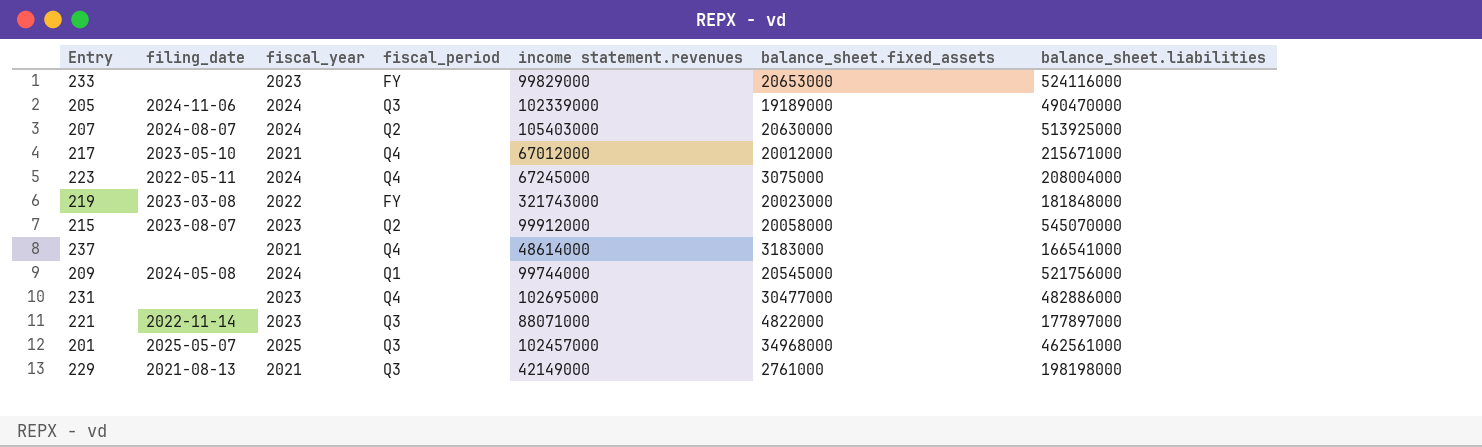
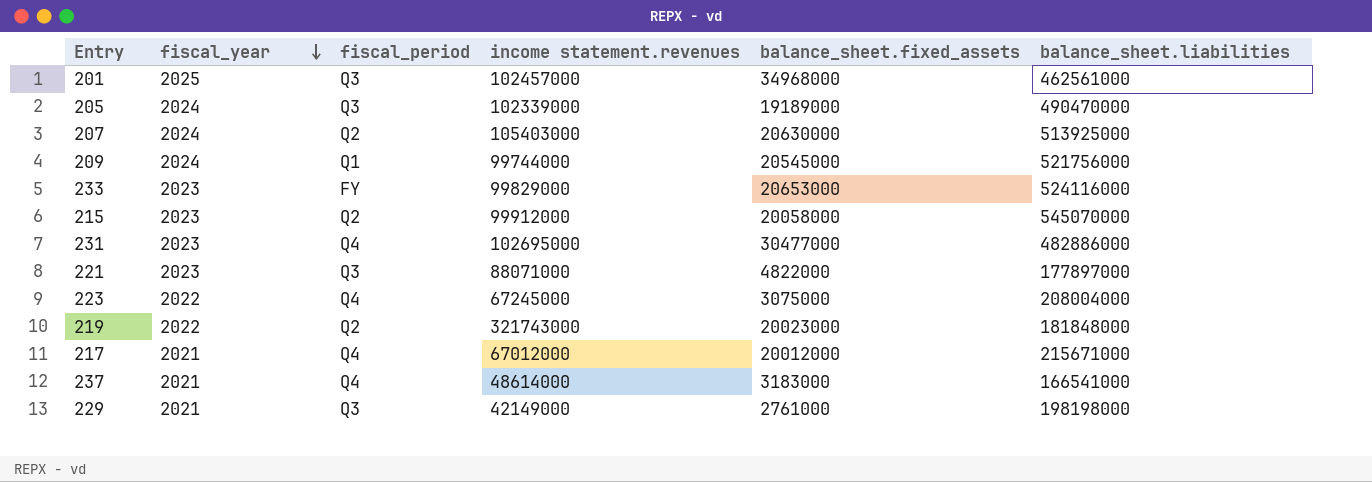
row order: none -> fiscal_year descending
column filing_date | position: 2 -> none
223 | fiscal_year: 2024 -> 2022
219 | fiscal_period: FY -> Q2

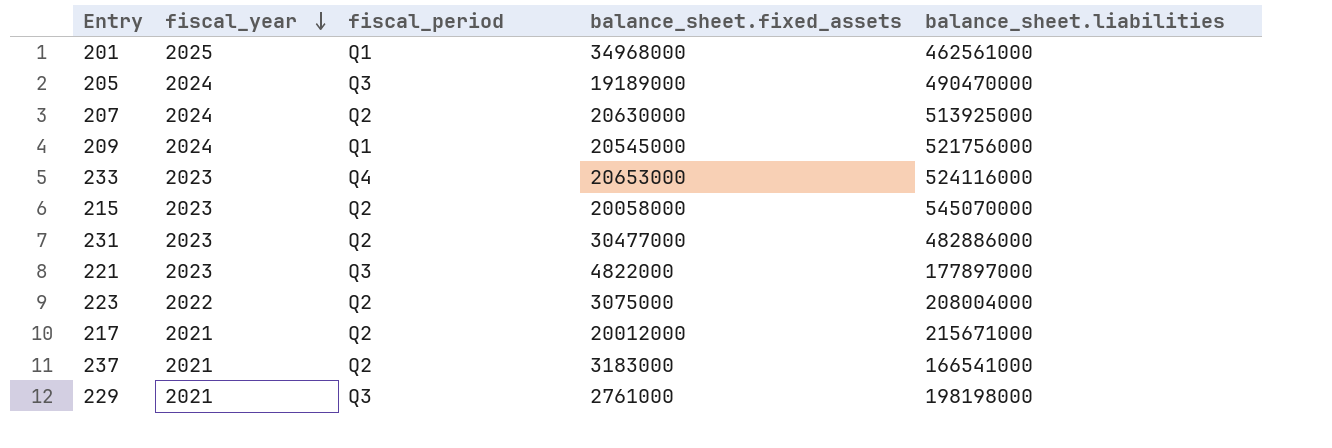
column income statement.revenues | position: 4 -> none
row 219: 2022 | Q2 | 321743000 | 20023000 | 181848000 -> none
201 | fiscal_period: Q3 -> Q1
233 | fiscal_period: FY -> Q4
231 | fiscal_period: Q4 -> Q2
223 | fiscal_period: Q4 -> Q2
217 | fiscal_period: Q4 -> Q2
237 | fiscal_period: Q4 -> Q2

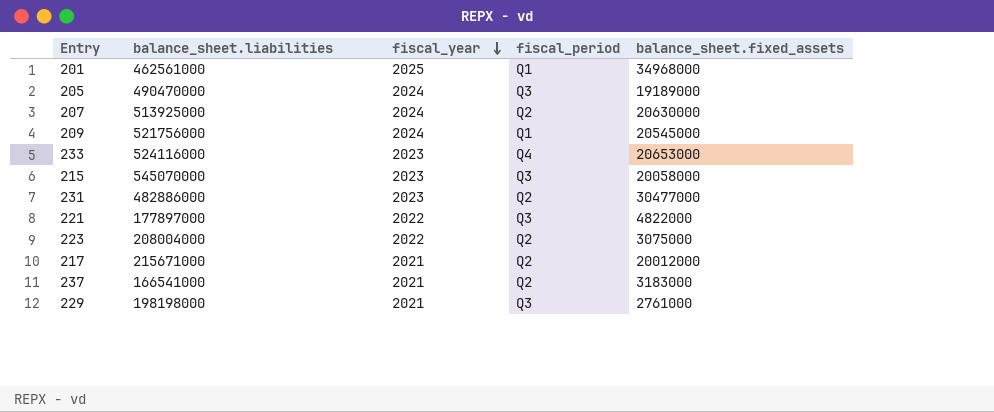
column balance_sheet.liabilities | position: 5 -> 2
215 | fiscal_period: Q2 -> Q3
221 | fiscal_year: 2023 -> 2022

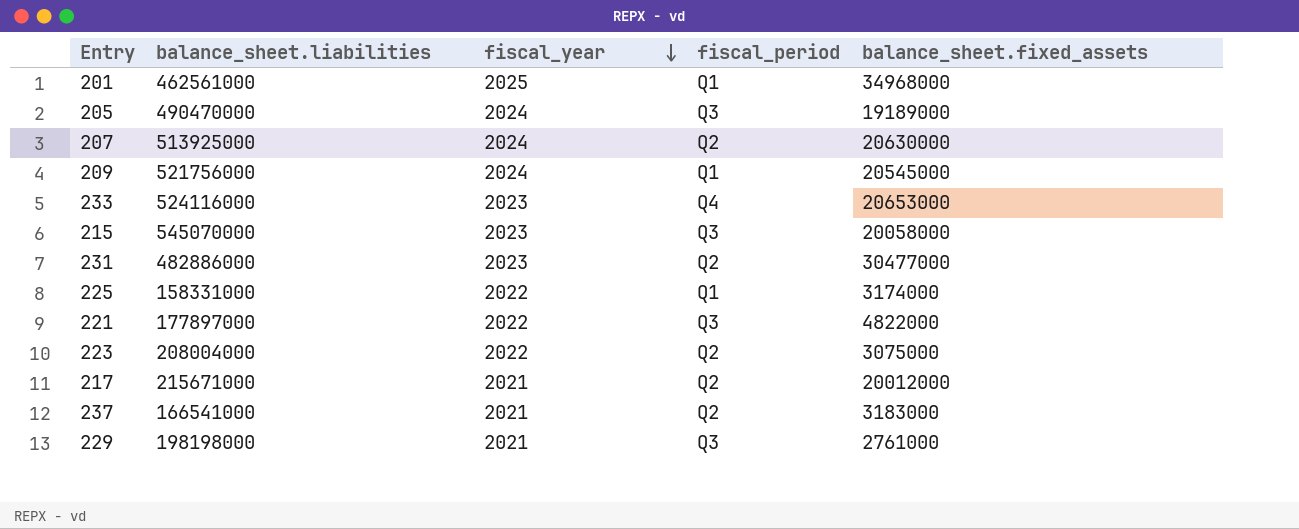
row 225: none -> 158331000 | 2022 | Q1 | 3174000

